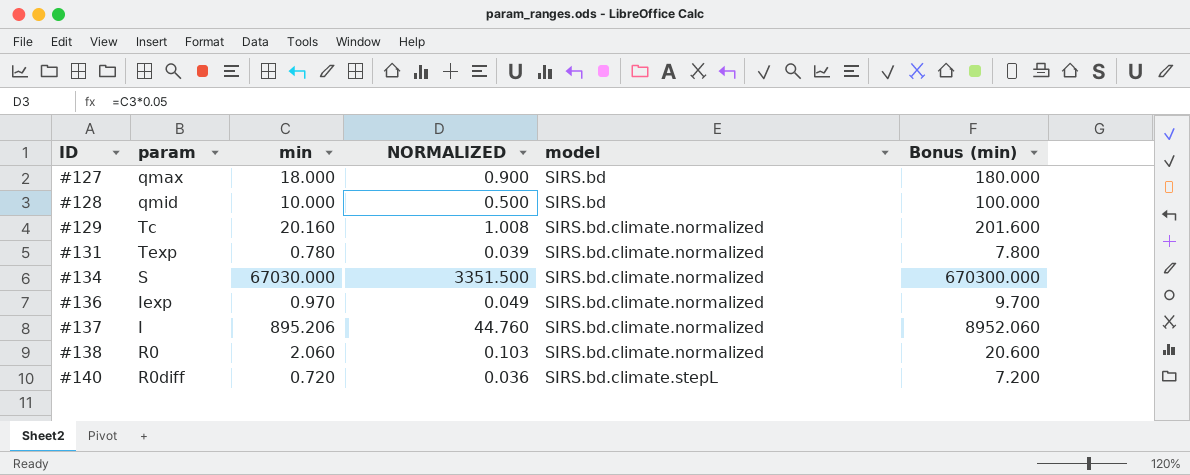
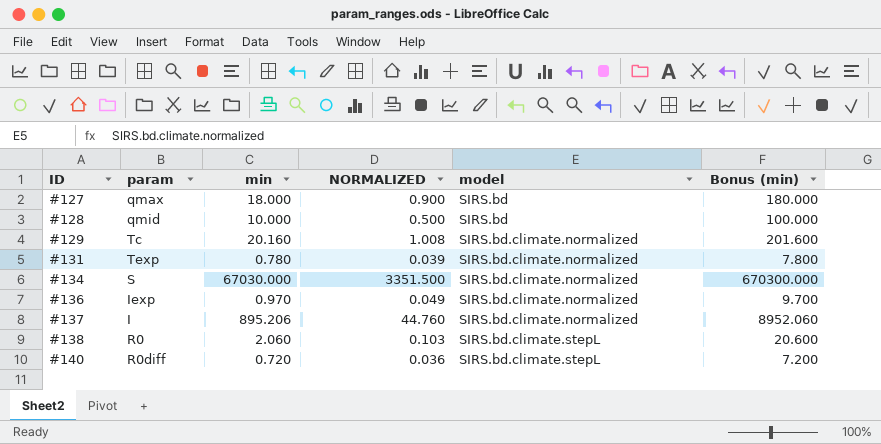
#138 | model: SIRS.bd.climate.normalized -> SIRS.bd.climate.stepL

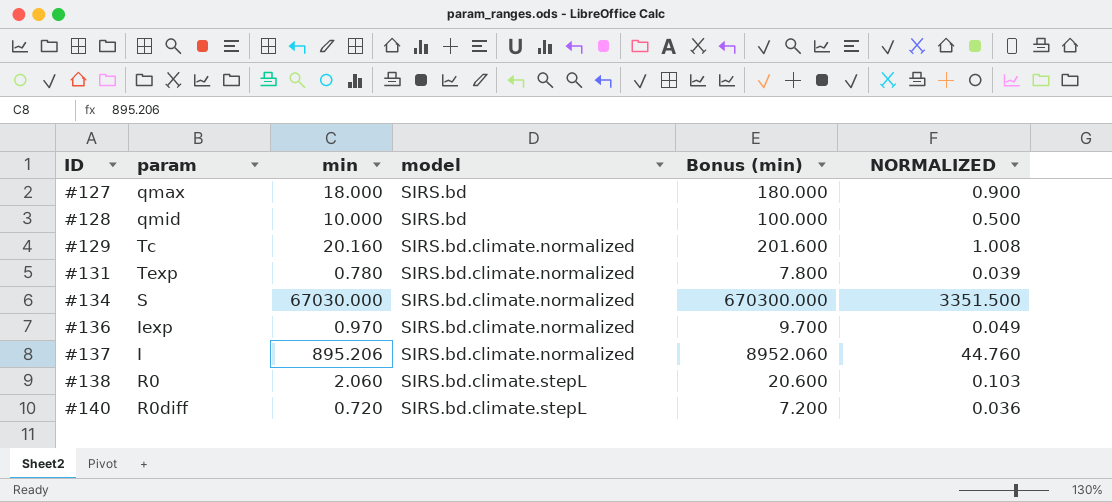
column NORMALIZED | position: 4 -> 6

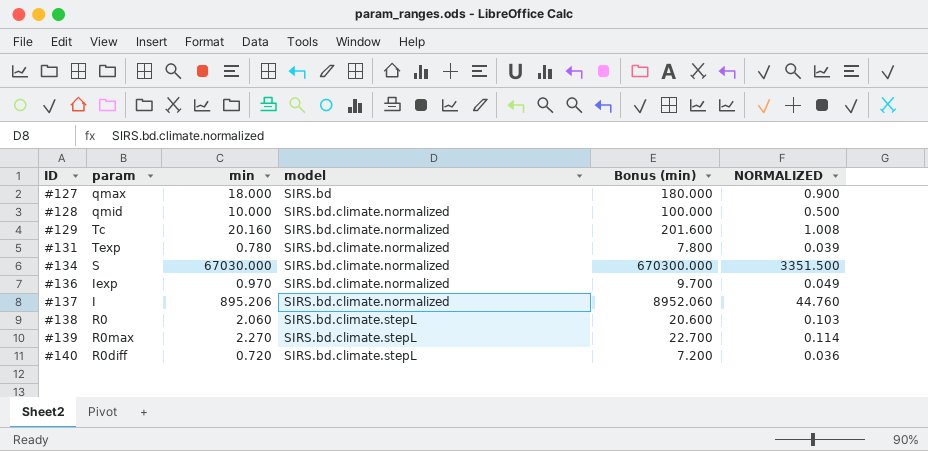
#128 | model: SIRS.bd -> SIRS.bd.climate.normalized
row #139: none -> R0max | 2.270 | SIRS.bd.climate.stepL | 22.700 | 0.114

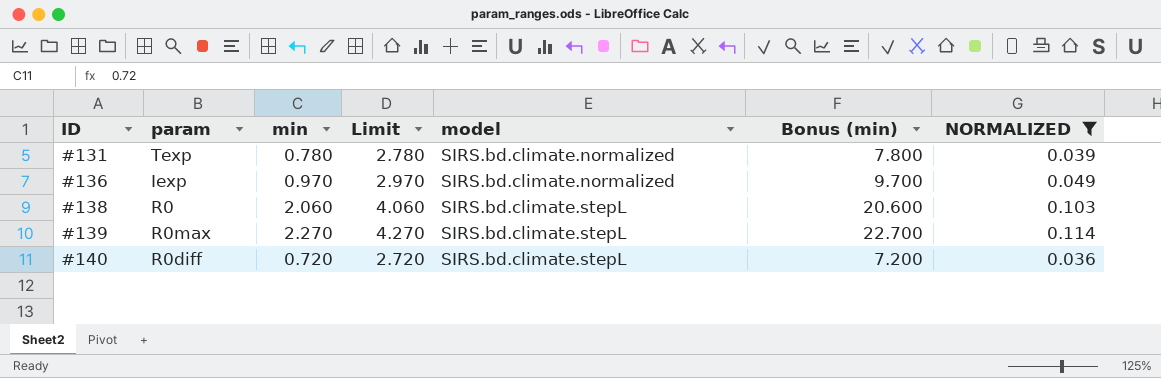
filter: none -> NORMALIZED <= 0.114
column Limit | formula: none -> [min] + 2

